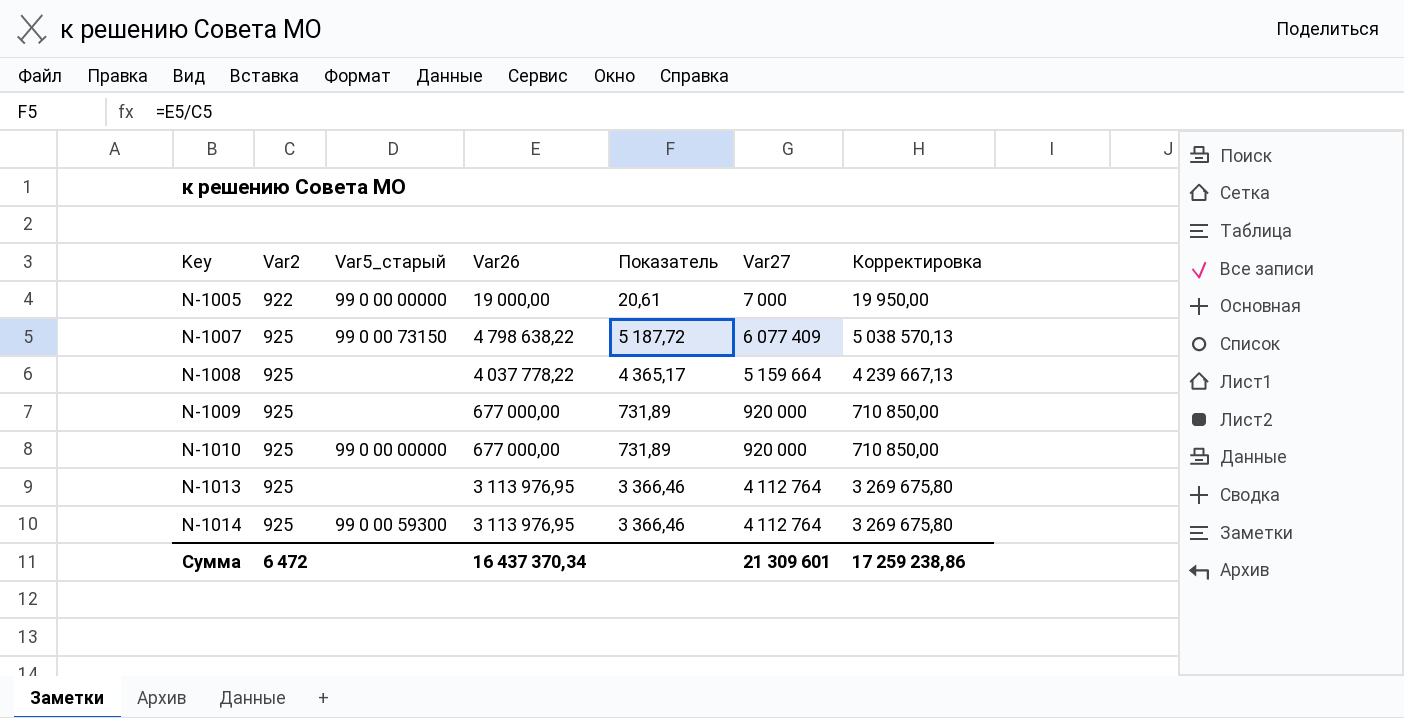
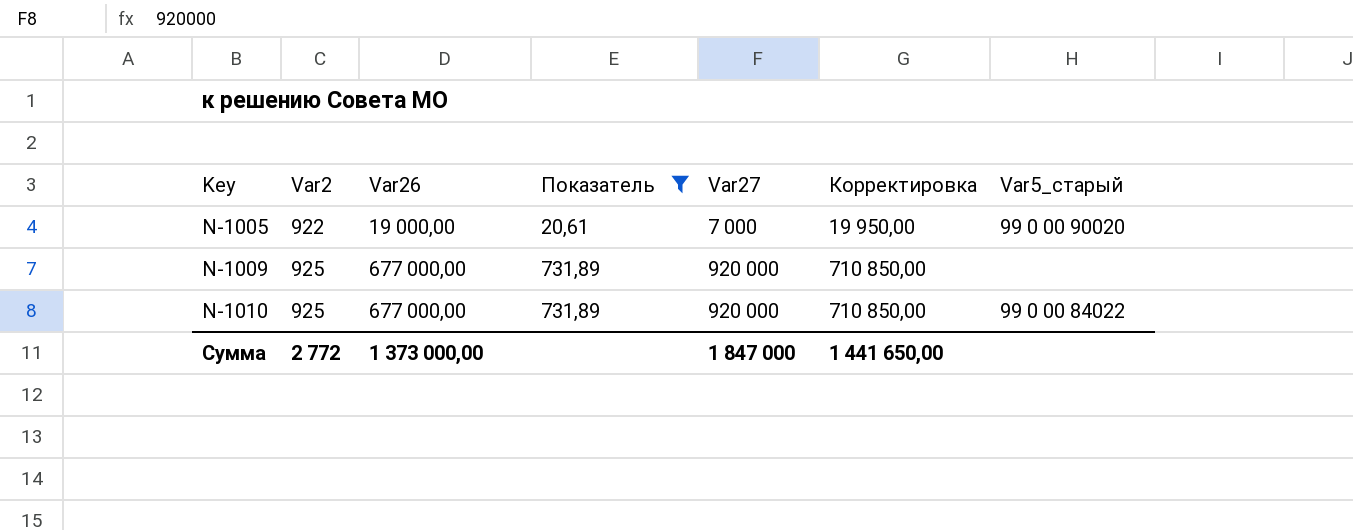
filter: none -> Показатель <= 731,89
column Var5_старый | position: 3 -> 7
N-1005 | Var5_старый: 99 0 00 00000 -> 99 0 00 90020
N-1010 | Var5_старый: 99 0 00 00000 -> 99 0 00 84022
Сумма | Var2: 6 472 -> 2 772
Сумма | Var26: 16 437 370,34 -> 1 373 000,00
Сумма | Var27: 21 309 601 -> 1 847 000
Сумма | Корректировка: 17 259 238,86 -> 1 441 650,00

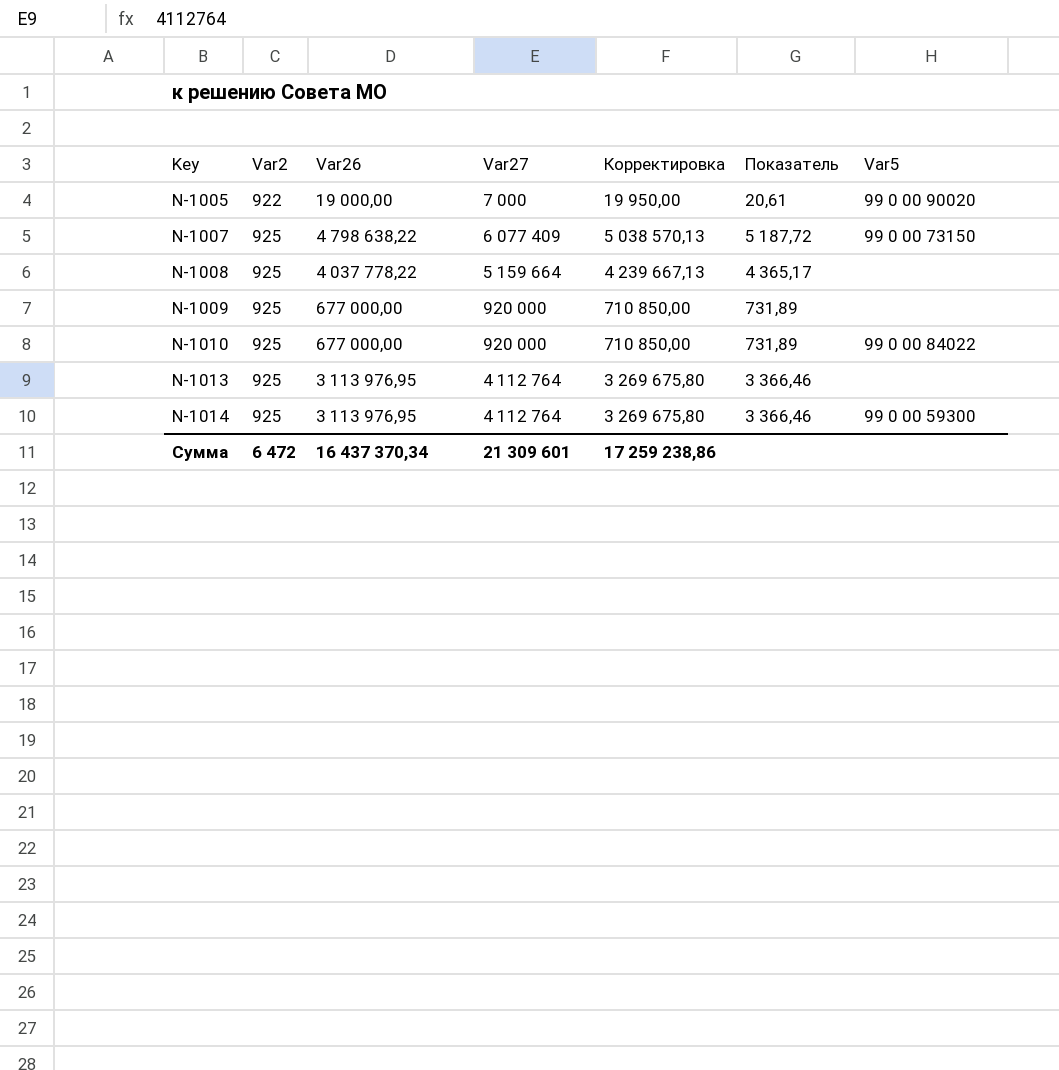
filter: Показатель <= 731,89 -> none
column Показатель | position: 4 -> 6
column name: Var5_старый -> Var5
Сумма | Var2: 2 772 -> 6 472
Сумма | Var26: 1 373 000,00 -> 16 437 370,34
Сумма | Var27: 1 847 000 -> 21 309 601
Сумма | Корректировка: 1 441 650,00 -> 17 259 238,86

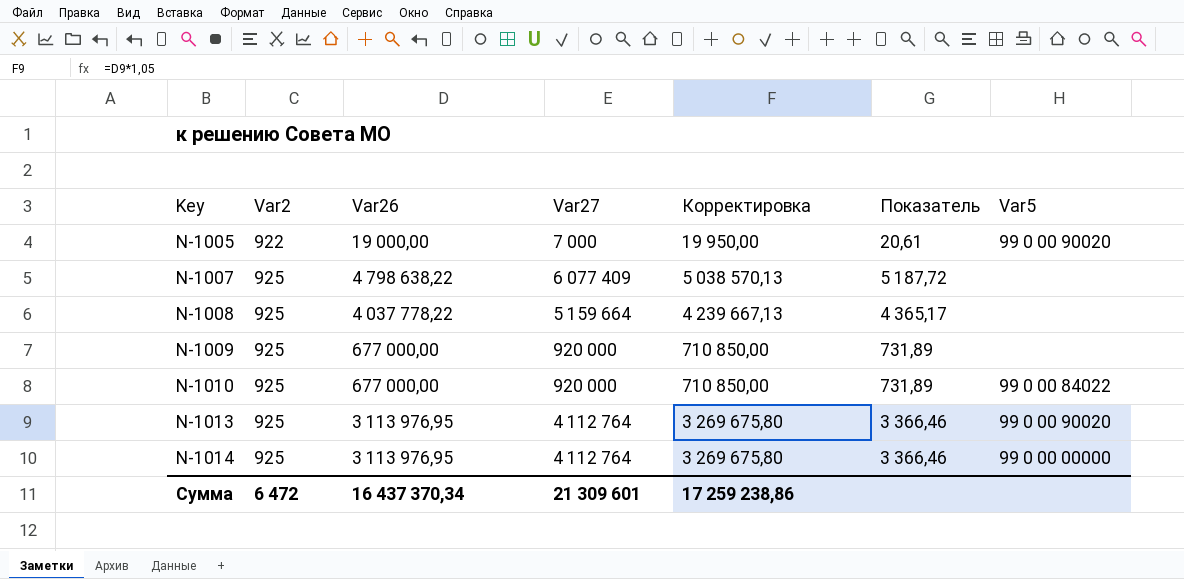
N-1007 | Var5: 99 0 00 73150 -> none
N-1013 | Var5: none -> 99 0 00 90020
N-1014 | Var5: 99 0 00 59300 -> 99 0 00 00000

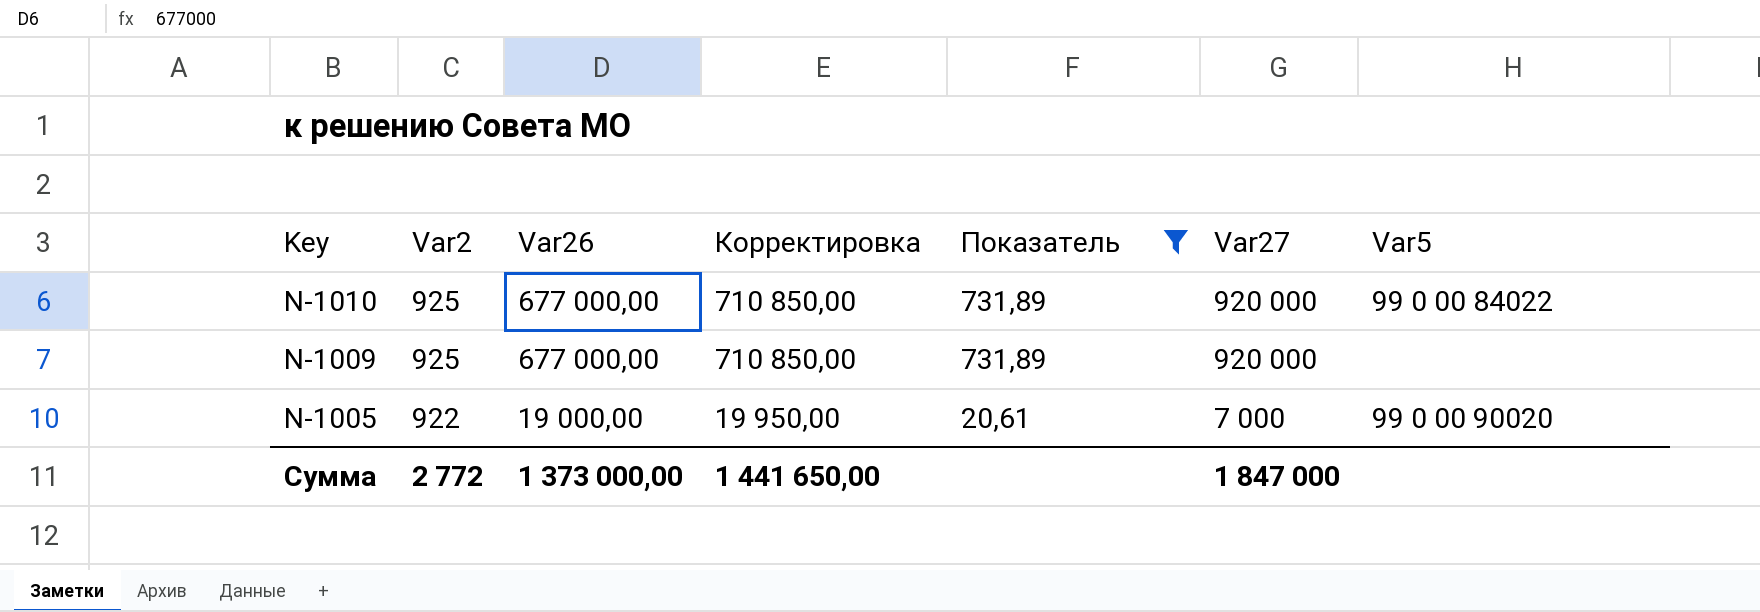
filter: none -> Показатель <= 731,89
row order: Key ascending -> Key descending
column Var27 | position: 4 -> 6
Сумма | Var2: 6 472 -> 2 772
Сумма | Var26: 16 437 370,34 -> 1 373 000,00
Сумма | Корректировка: 17 259 238,86 -> 1 441 650,00
Сумма | Var27: 21 309 601 -> 1 847 000

